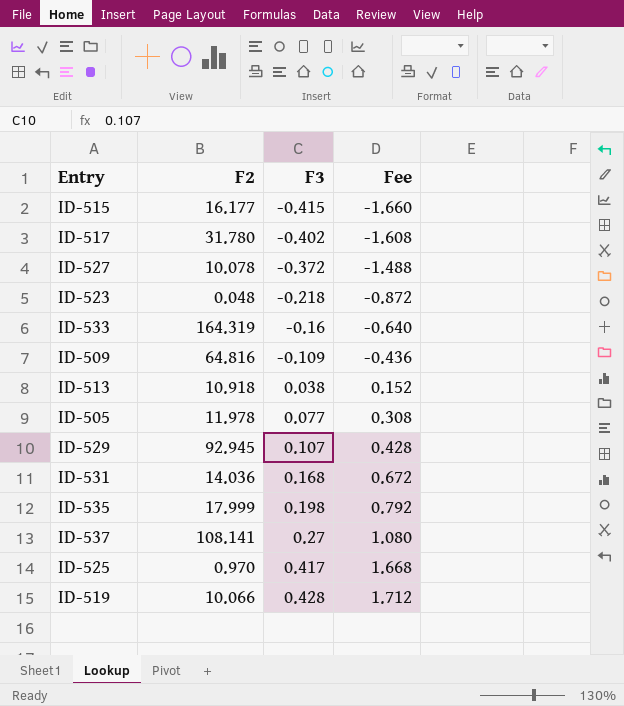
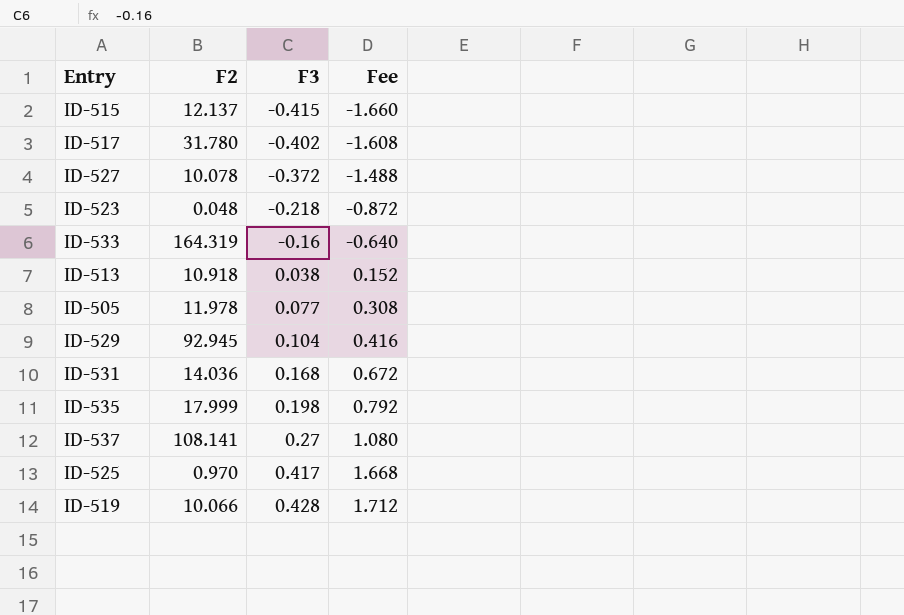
row ID-509: 64.816 | -0.109 | -0.436 -> none
ID-515 | F2: 16.177 -> 12.137
ID-529 | F3: 0.107 -> 0.104
ID-529 | Fee: 0.428 -> 0.416

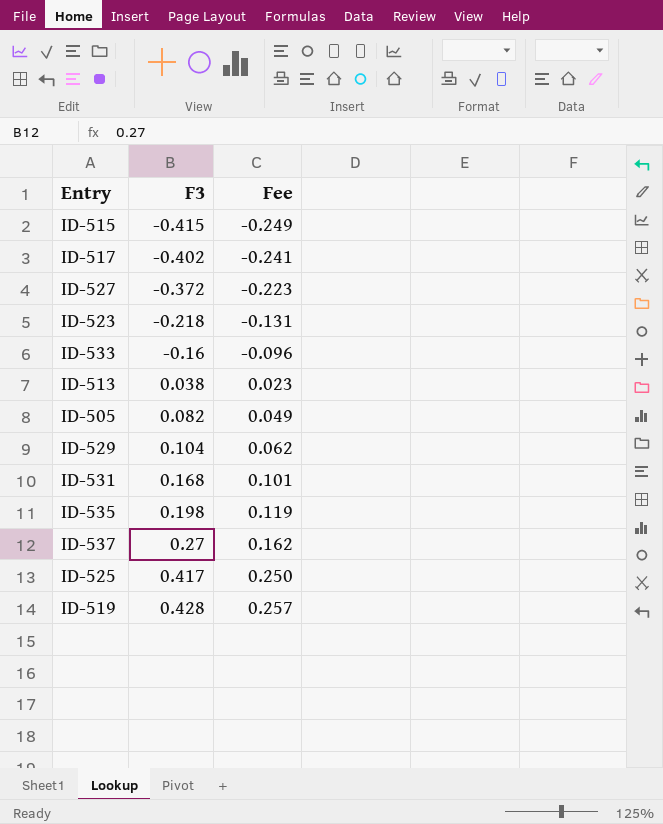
column F2 | position: 2 -> none
column Fee | formula: [F3] * 4 -> [F3] * 0.6
ID-505 | F3: 0.077 -> 0.082

